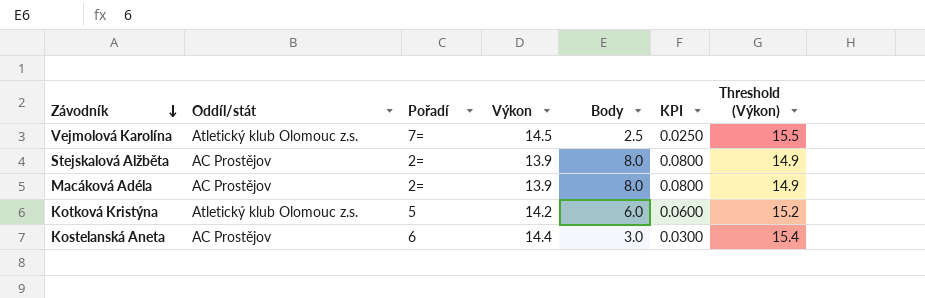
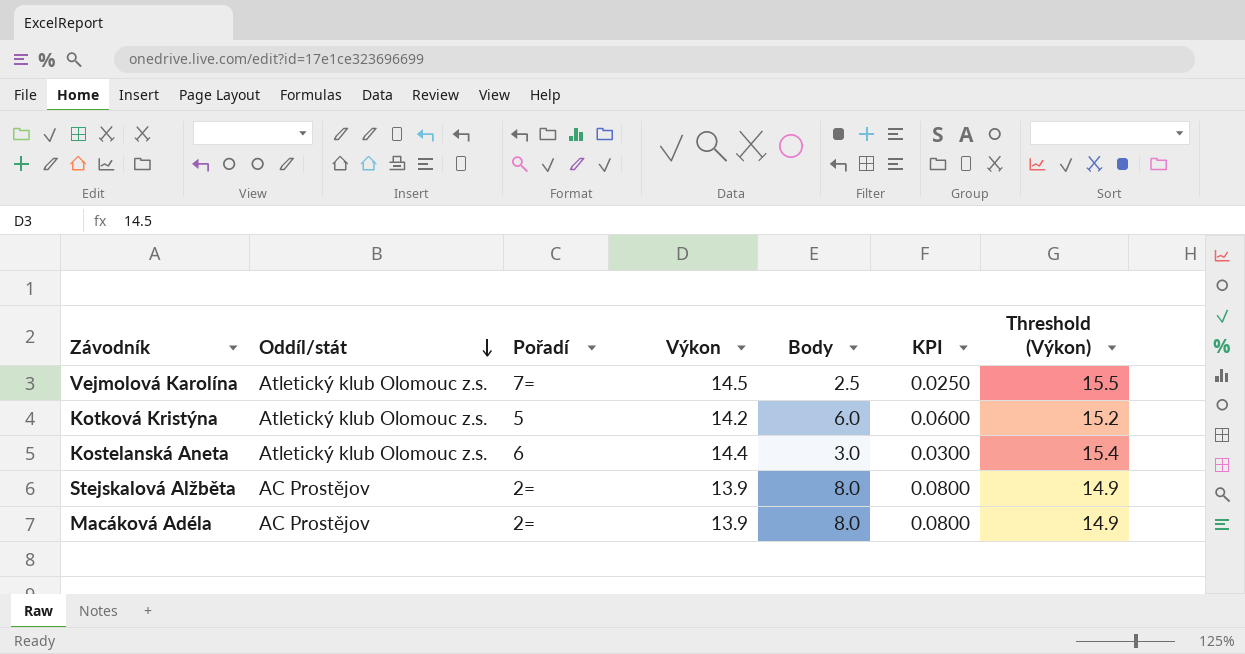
row order: Závodník descending -> Oddíl/stát descending
Kostelanská Aneta | Oddíl/stát: AC Prostějov -> Atletický klub Olomouc z.s.

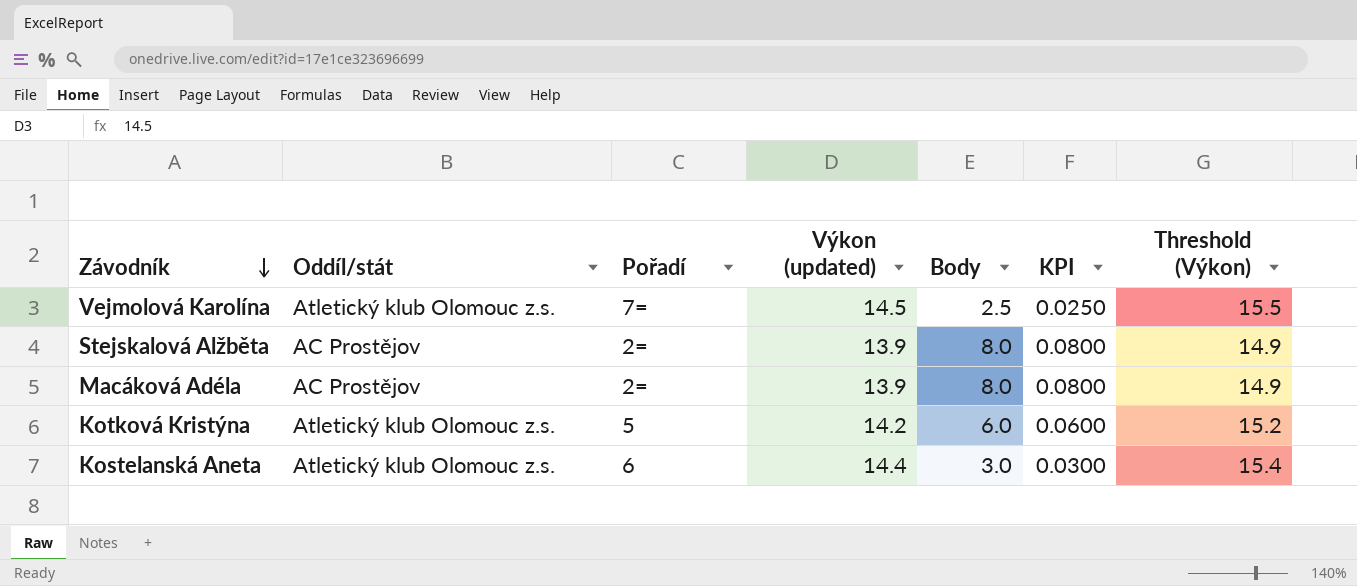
row order: Oddíl/stát descending -> Závodník descending
column name: Výkon -> Výkon (updated)

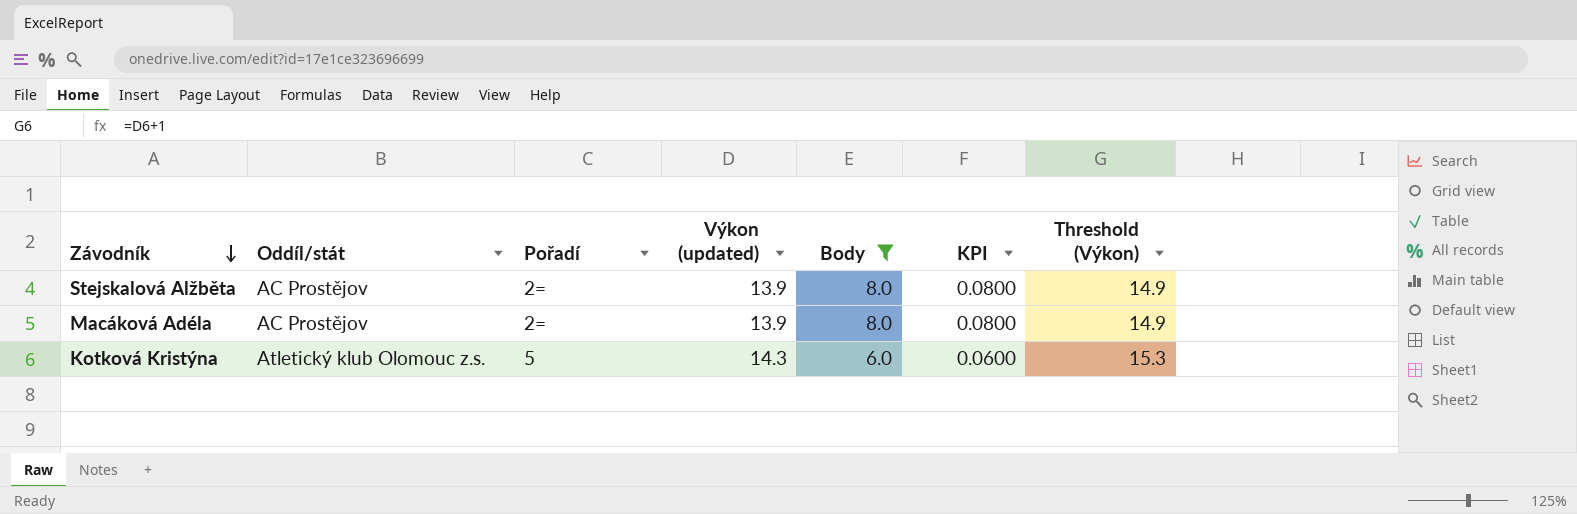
filter: none -> Body >= 6.0
Kotková Kristýna | Výkon (updated): 14.2 -> 14.3
Kotková Kristýna | Threshold (Výkon): 15.2 -> 15.3

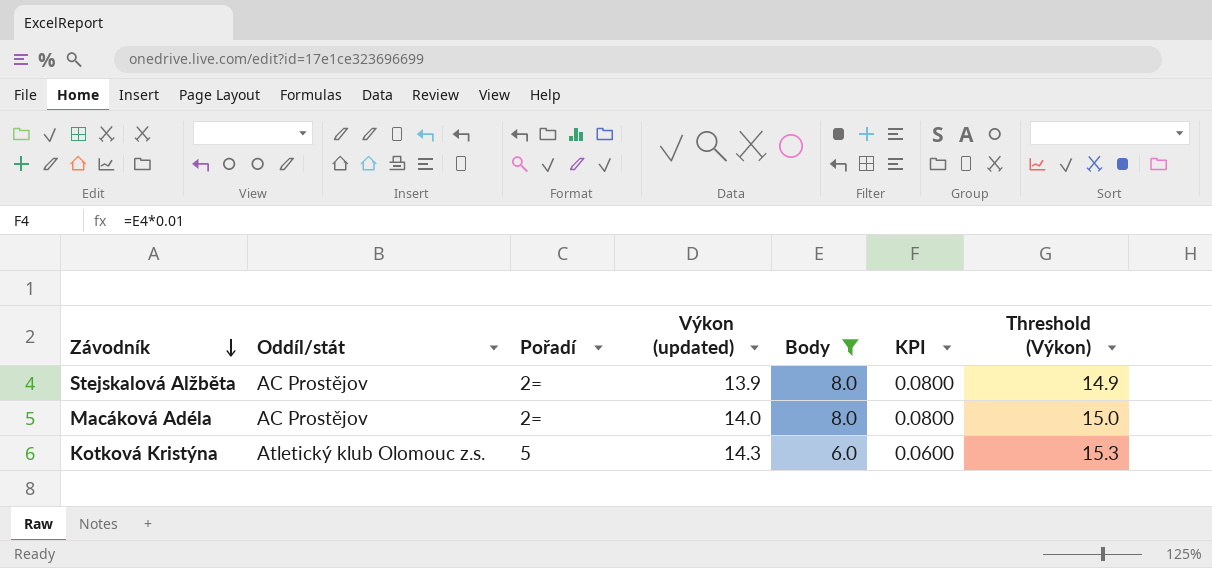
Macáková Adéla | Výkon (updated): 13.9 -> 14.0
Macáková Adéla | Threshold (Výkon): 14.9 -> 15.0

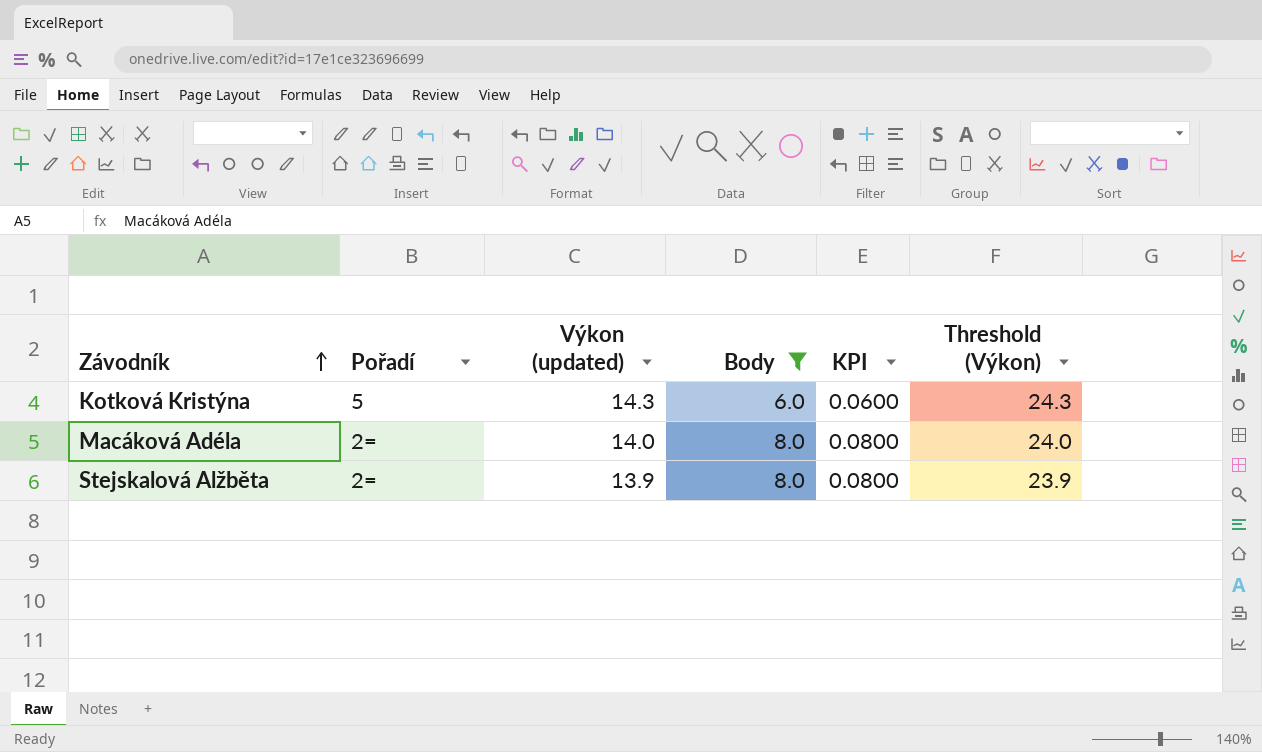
row order: Závodník descending -> Závodník ascending
column Oddíl/stát | position: 2 -> none
column Threshold (Výkon) | formula: [Výkon (updated)] + 1 -> [Výkon (updated)] + 10

